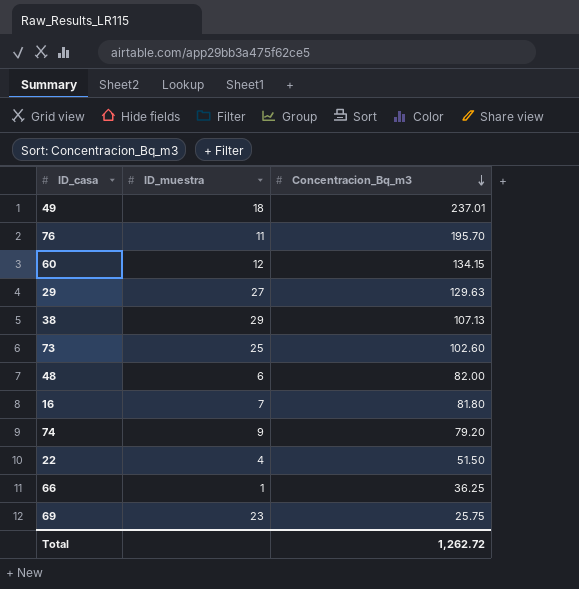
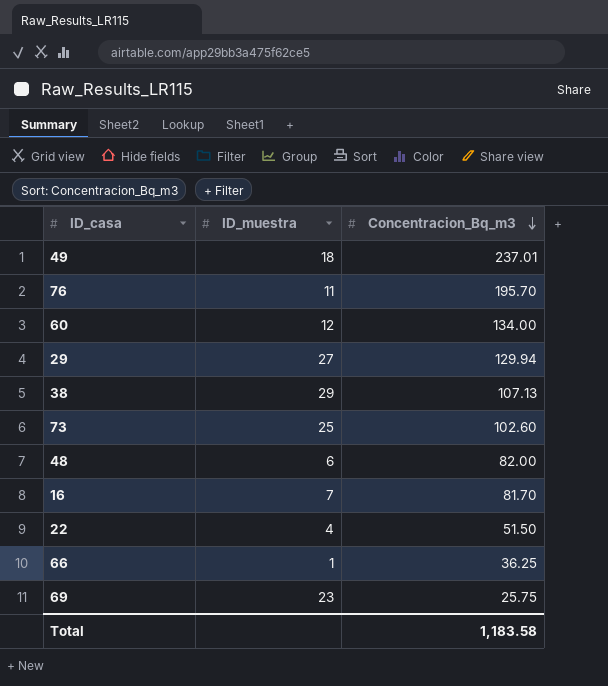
row 74: 9 | 79.20 -> none
60 | Concentracion_Bq_m3: 134.15 -> 134.00
29 | Concentracion_Bq_m3: 129.63 -> 129.94
16 | Concentracion_Bq_m3: 81.80 -> 81.70
Total | Concentracion_Bq_m3: 1,262.72 -> 1,183.58

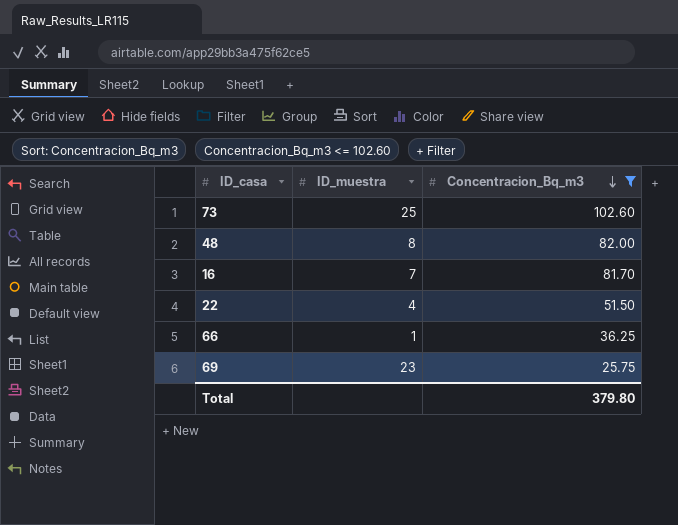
filter: none -> Concentracion_Bq_m3 <= 102.60
48 | ID_muestra: 6 -> 8
Total | Concentracion_Bq_m3: 1,183.58 -> 379.80

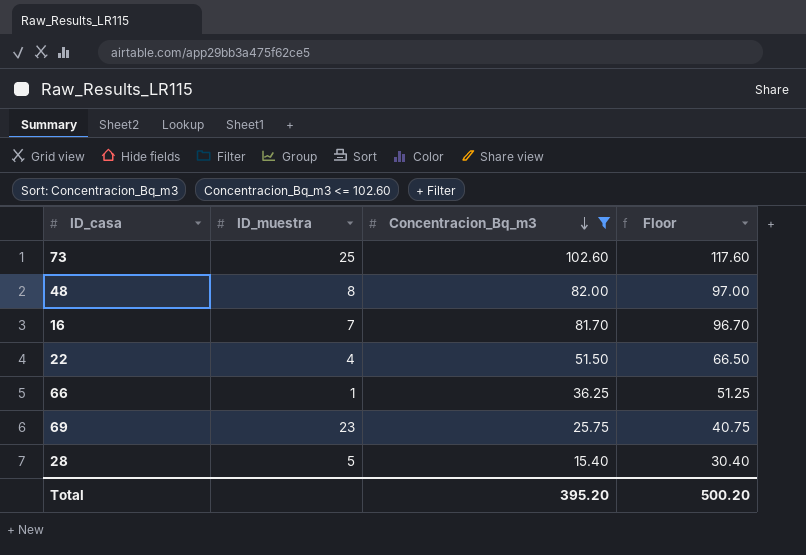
column Floor | formula: none -> [Concentracion_Bq_m3] + 15
row 28: none -> 5 | 15.40 | 30.40
Total | Concentracion_Bq_m3: 379.80 -> 395.20

